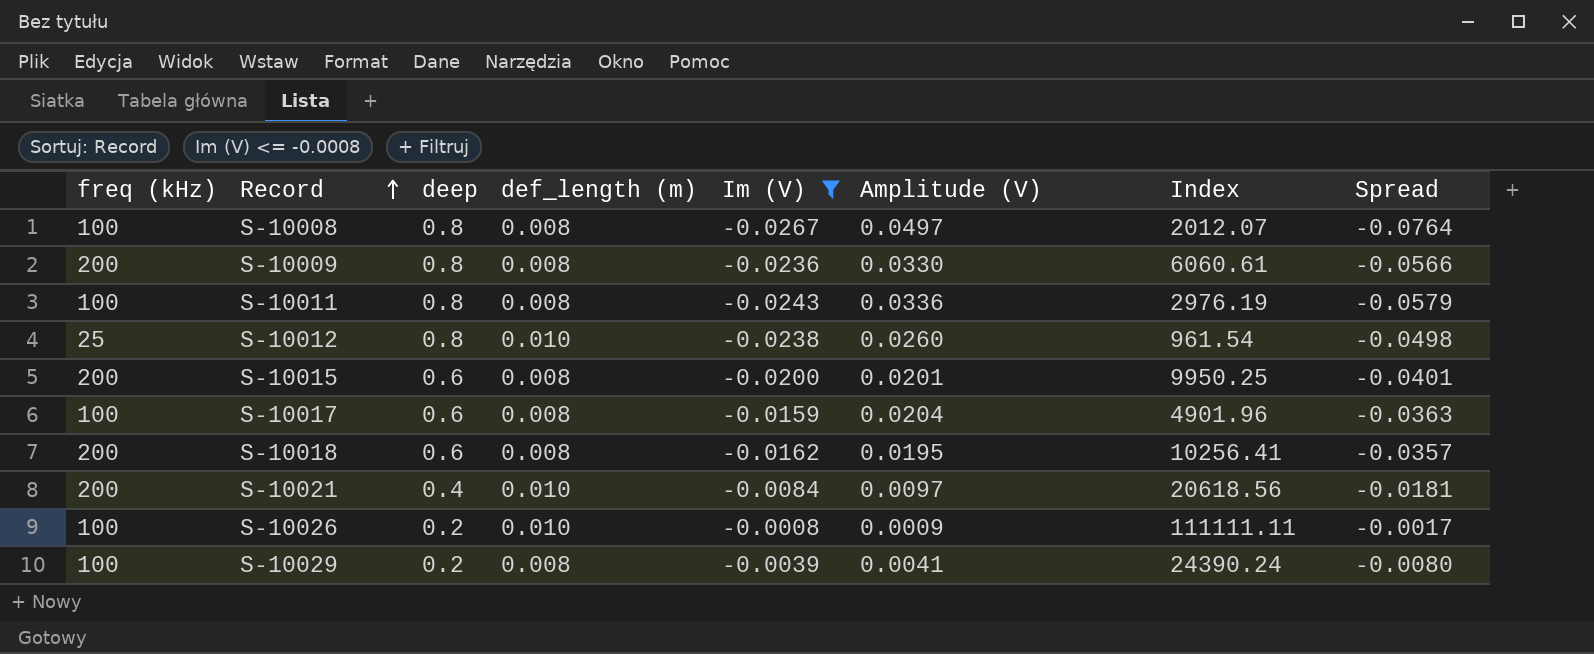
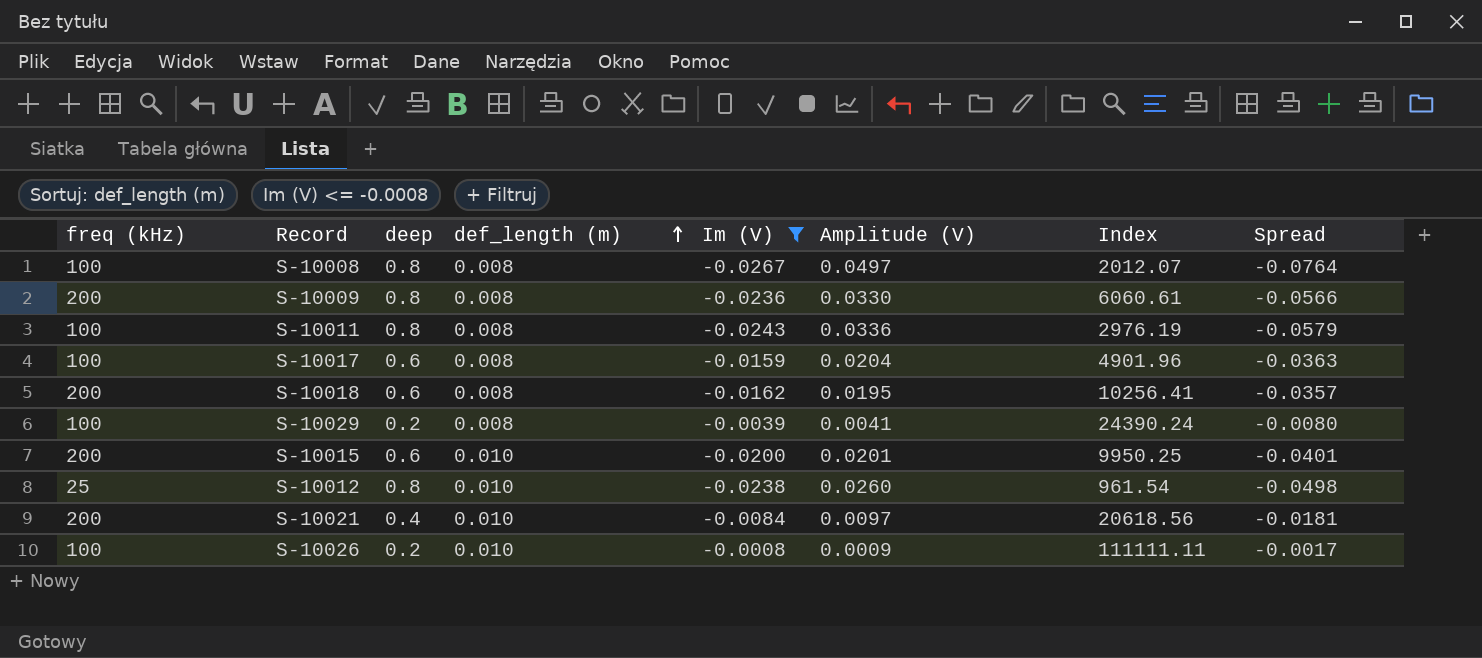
row order: Record ascending -> def_length (m) ascending
S-10015 | def_length (m): 0.008 -> 0.010

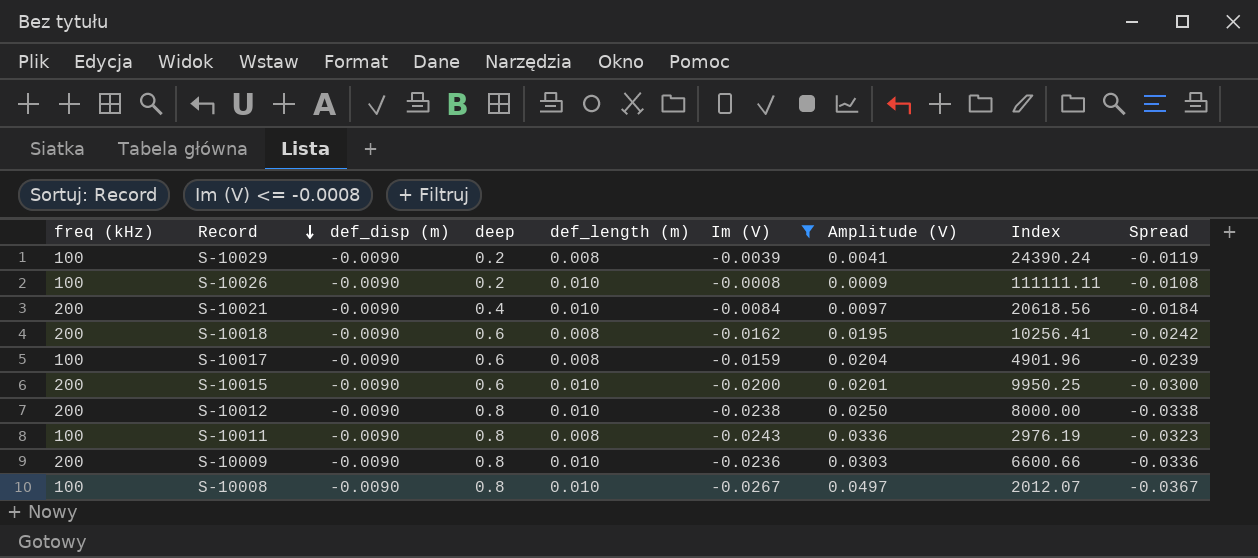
row order: def_length (m) ascending -> Record descending
column def_disp (m) | position: none -> 3
column Spread | formula: [Im (V)] - [Amplitude (V)] -> [Im (V)] - [def_length (m)]
S-10012 | freq (kHz): 25 -> 200
S-10012 | Amplitude (V): 0.0260 -> 0.0250
S-10012 | Index: 961.54 -> 8000.00
S-10009 | def_length (m): 0.008 -> 0.010
S-10009 | Amplitude (V): 0.0330 -> 0.0303
S-10009 | Index: 6060.61 -> 6600.66
S-10008 | def_length (m): 0.008 -> 0.010

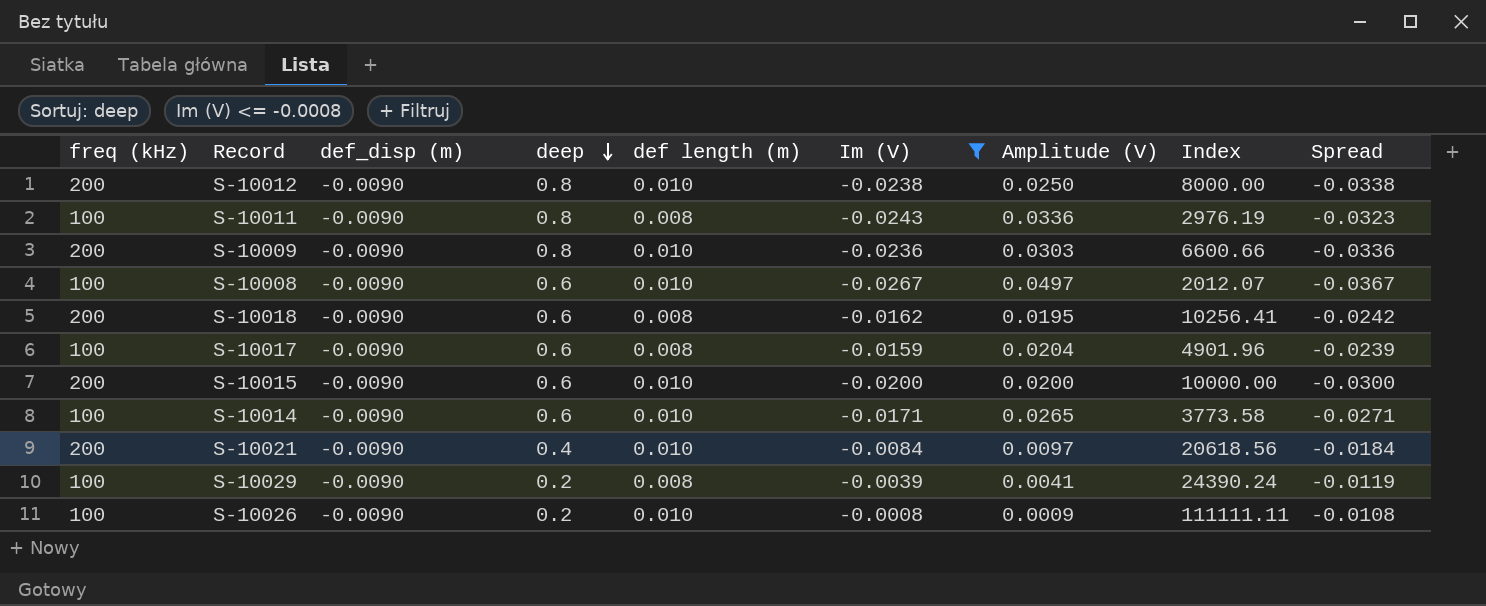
row order: Record descending -> deep descending
column name: def_length (m) -> def length (m)
S-10008 | deep: 0.8 -> 0.6
S-10015 | Amplitude (V): 0.0201 -> 0.0200
S-10015 | Index: 9950.25 -> 10000.00
row S-10014: none -> 100 | -0.0090 | 0.6 | 0.010 | -0.0171 | 0.0265 | 3773.58 | -0.0271

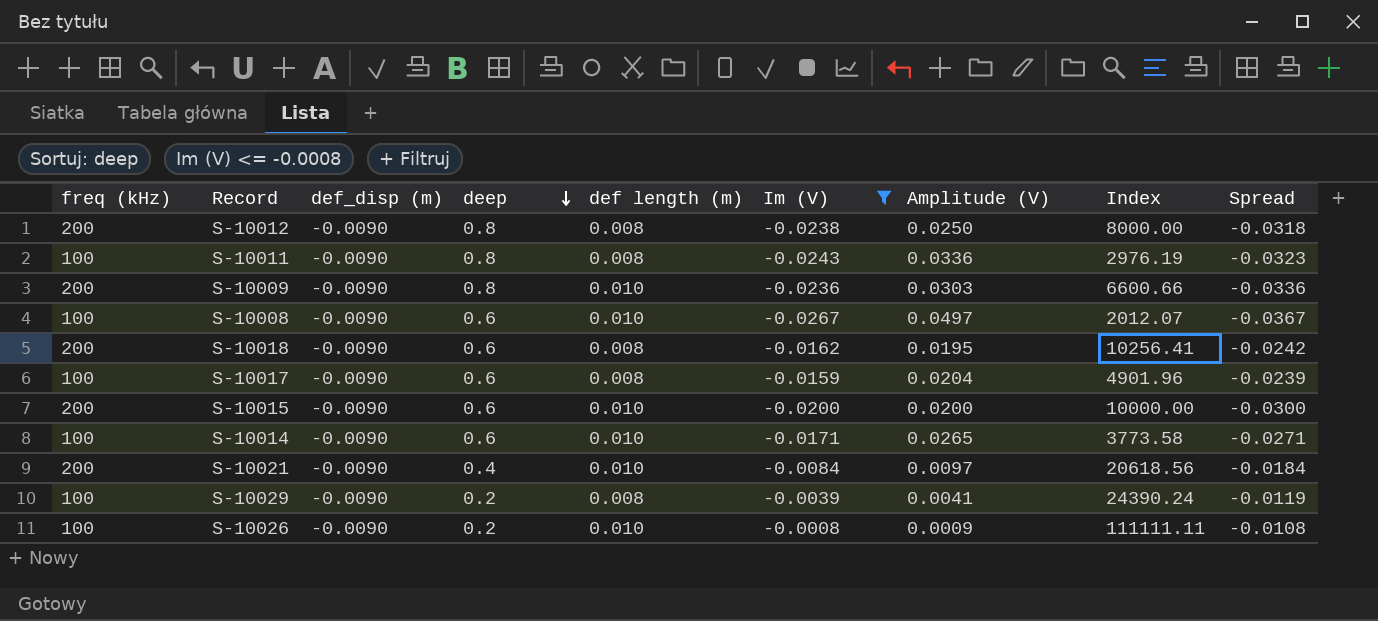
S-10012 | def length (m): 0.010 -> 0.008
S-10012 | Spread: -0.0338 -> -0.0318

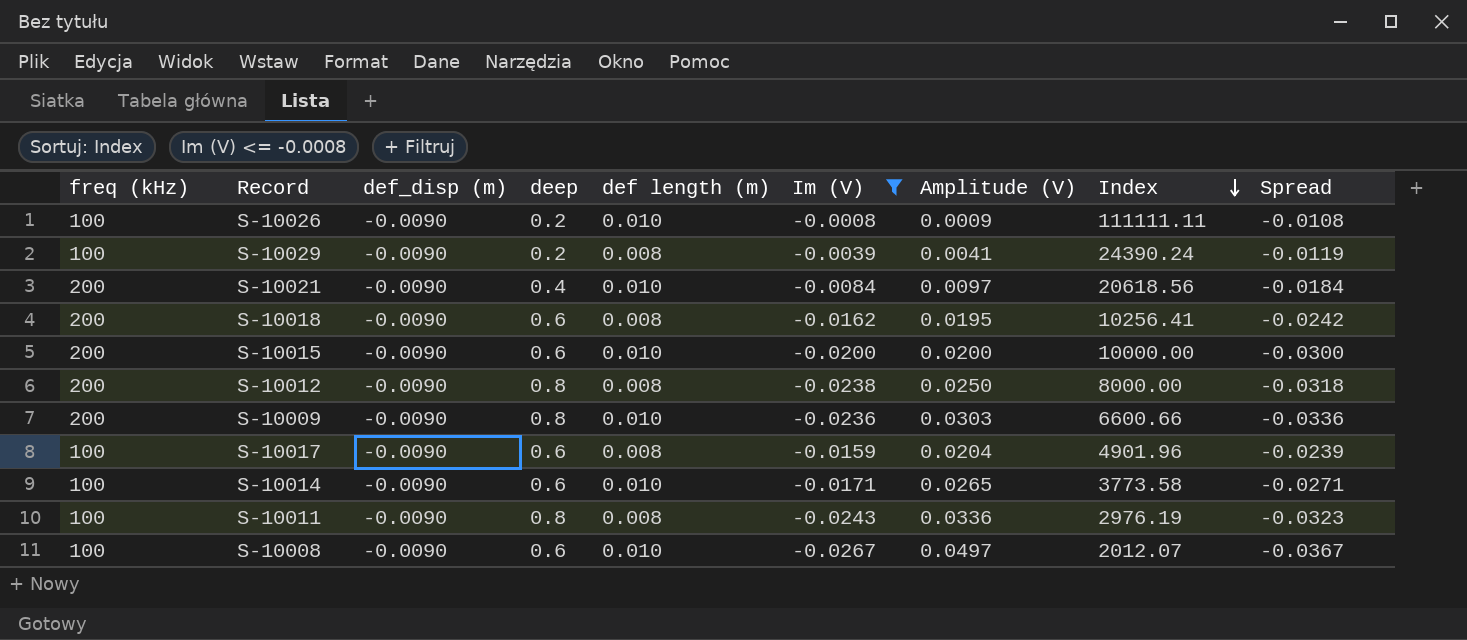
row order: deep descending -> Index descending

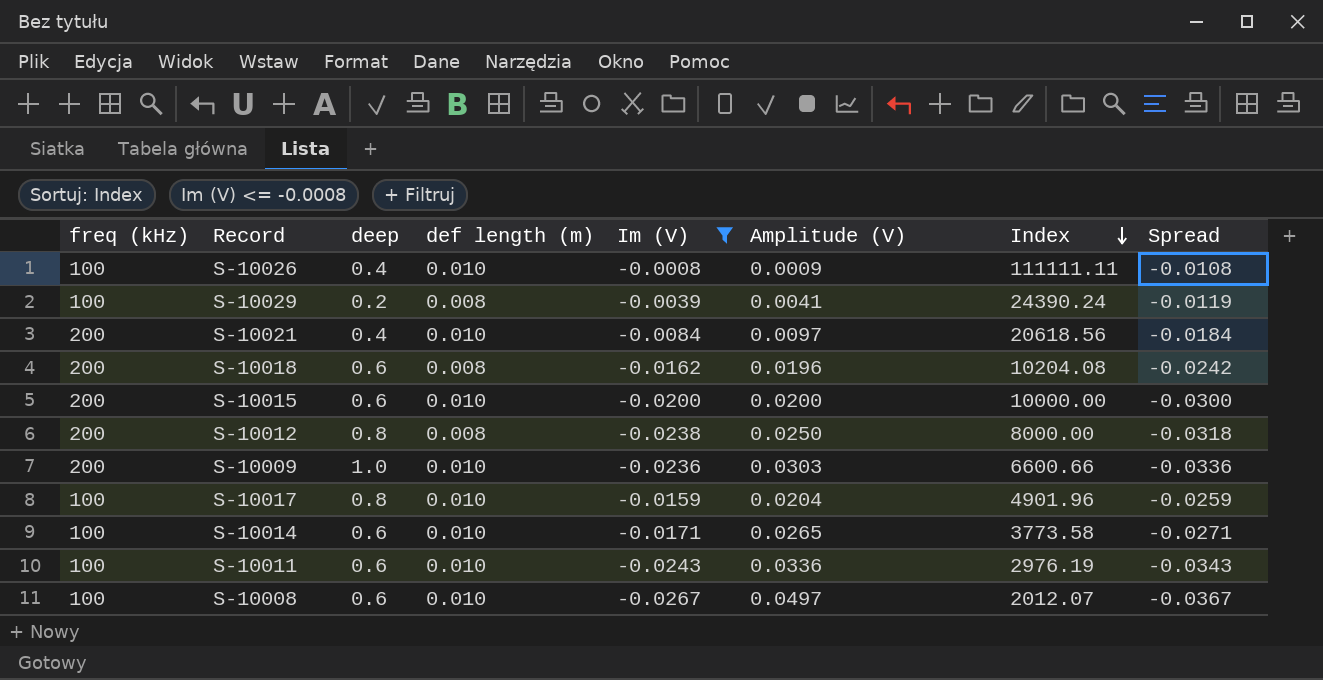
column def_disp (m) | position: 3 -> none
S-10026 | deep: 0.2 -> 0.4
S-10018 | Amplitude (V): 0.0195 -> 0.0196
S-10018 | Index: 10256.41 -> 10204.08
S-10009 | deep: 0.8 -> 1.0
S-10017 | deep: 0.6 -> 0.8
S-10017 | def length (m): 0.008 -> 0.010
S-10017 | Spread: -0.0239 -> -0.0259
S-10011 | deep: 0.8 -> 0.6
S-10011 | def length (m): 0.008 -> 0.010
S-10011 | Spread: -0.0323 -> -0.0343

